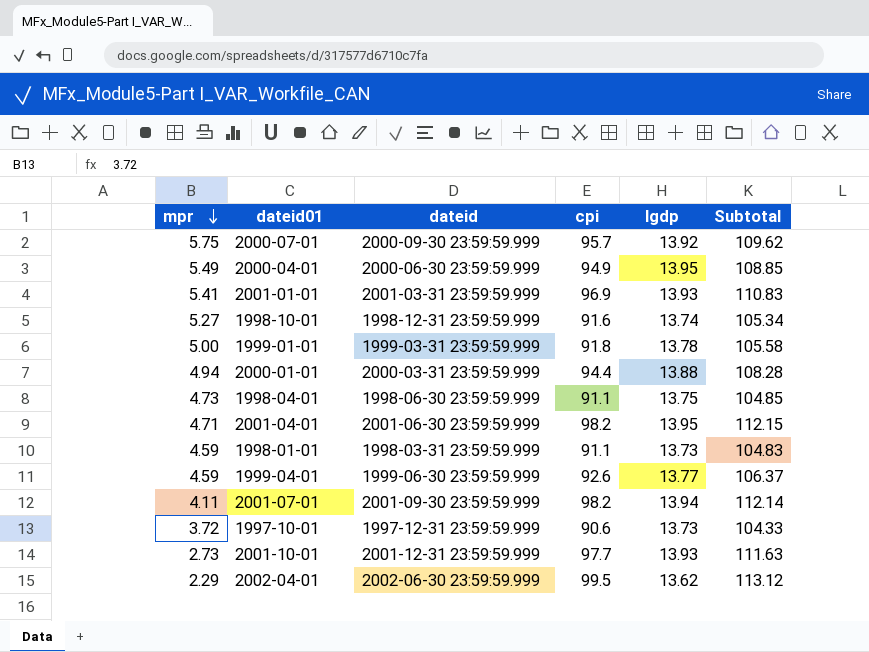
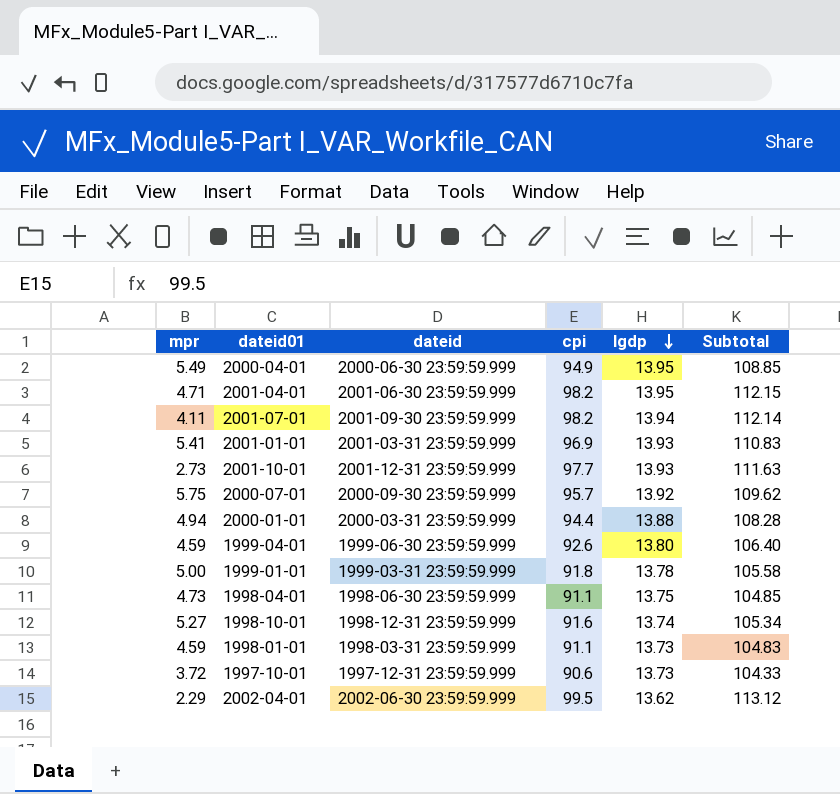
row order: mpr descending -> lgdp descending
1999-04-01 | lgdp: 13.77 -> 13.80
1999-04-01 | Subtotal: 106.37 -> 106.40

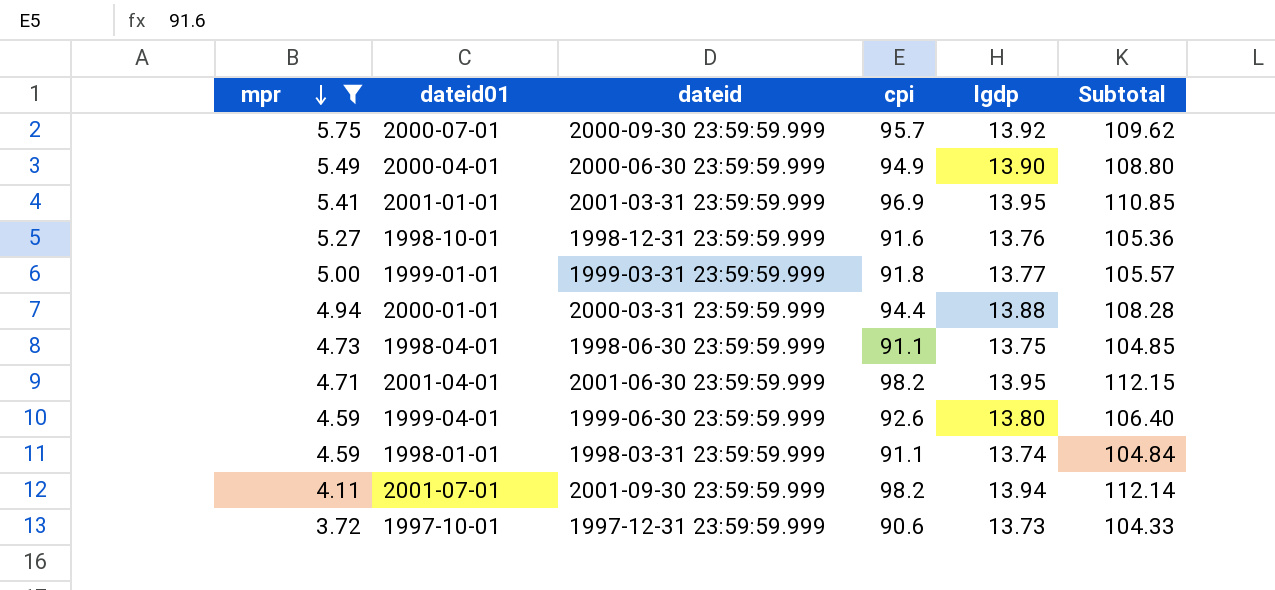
filter: none -> mpr >= 3.72
row order: lgdp descending -> mpr descending
2000-04-01 | lgdp: 13.95 -> 13.90
2000-04-01 | Subtotal: 108.85 -> 108.80
2001-01-01 | lgdp: 13.93 -> 13.95
2001-01-01 | Subtotal: 110.83 -> 110.85
1998-10-01 | lgdp: 13.74 -> 13.76
1998-10-01 | Subtotal: 105.34 -> 105.36
1999-01-01 | lgdp: 13.78 -> 13.77
1999-01-01 | Subtotal: 105.58 -> 105.57
1998-01-01 | lgdp: 13.73 -> 13.74
1998-01-01 | Subtotal: 104.83 -> 104.84

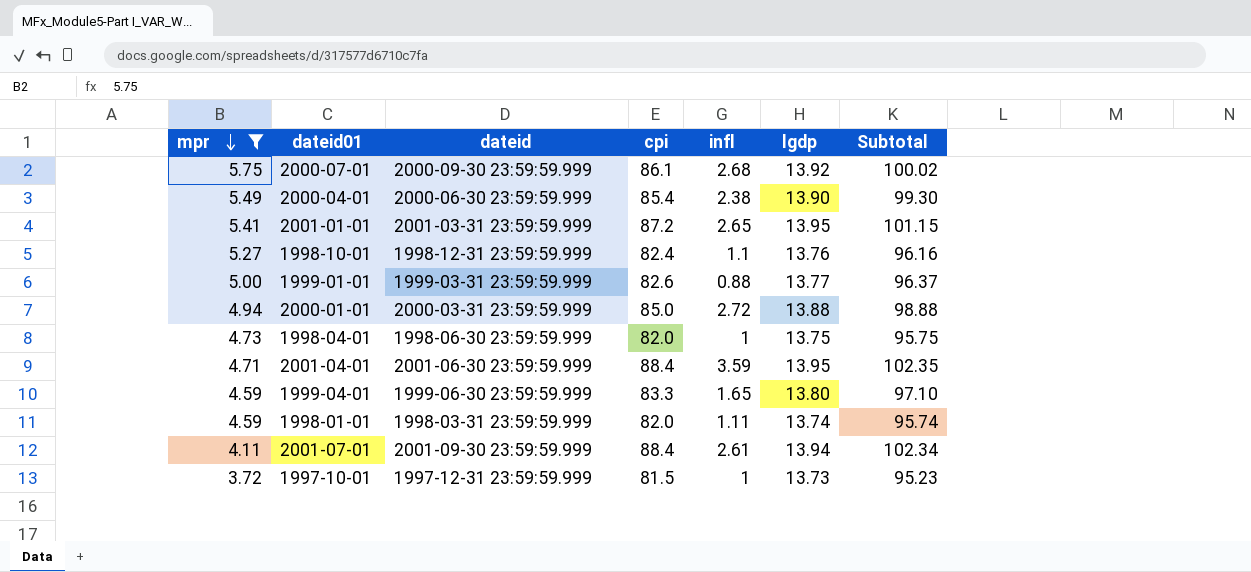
column infl | position: none -> 5
2000-07-01 | cpi: 95.7 -> 86.1
2000-07-01 | Subtotal: 109.62 -> 100.02
2000-04-01 | cpi: 94.9 -> 85.4
2000-04-01 | Subtotal: 108.80 -> 99.30
2001-01-01 | cpi: 96.9 -> 87.2
2001-01-01 | Subtotal: 110.85 -> 101.15
1998-10-01 | cpi: 91.6 -> 82.4
1998-10-01 | Subtotal: 105.36 -> 96.16
1999-01-01 | cpi: 91.8 -> 82.6
1999-01-01 | Subtotal: 105.57 -> 96.37
2000-01-01 | cpi: 94.4 -> 85.0
2000-01-01 | Subtotal: 108.28 -> 98.88
1998-04-01 | cpi: 91.1 -> 82.0
1998-04-01 | Subtotal: 104.85 -> 95.75
2001-04-01 | cpi: 98.2 -> 88.4
2001-04-01 | Subtotal: 112.15 -> 102.35
1999-04-01 | cpi: 92.6 -> 83.3
1999-04-01 | Subtotal: 106.40 -> 97.10
1998-01-01 | cpi: 91.1 -> 82.0
1998-01-01 | Subtotal: 104.84 -> 95.74
2001-07-01 | cpi: 98.2 -> 88.4
2001-07-01 | Subtotal: 112.14 -> 102.34
1997-10-01 | cpi: 90.6 -> 81.5
1997-10-01 | Subtotal: 104.33 -> 95.23

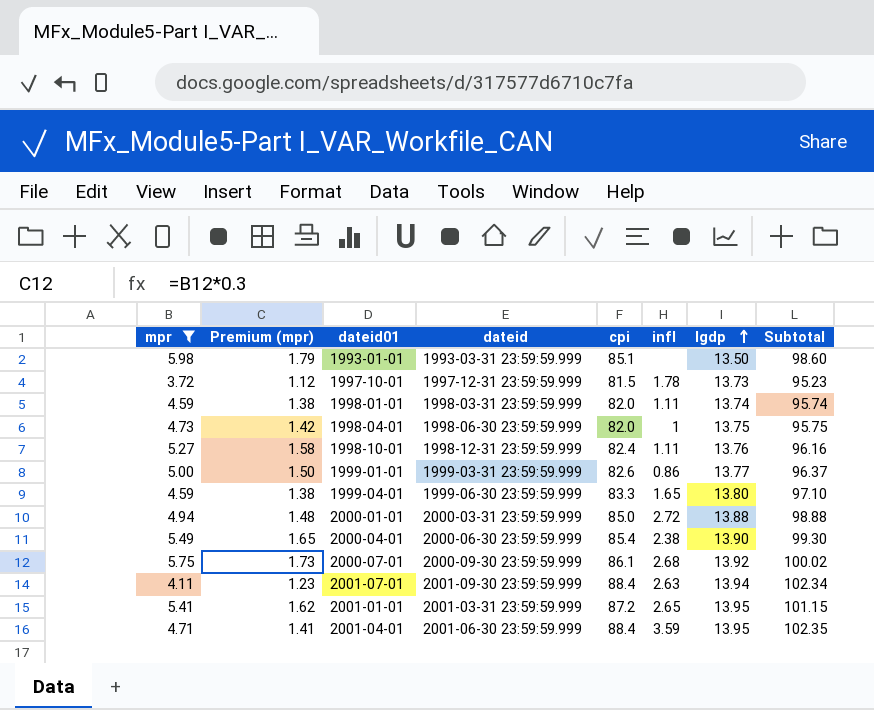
row order: mpr descending -> lgdp ascending
column Premium (mpr) | formula: none -> [mpr] * 0.3
row 1993-01-01: none -> 5.98 | 1.79 | 1993-03-31 23:59:59.999 | 85.1 | none | 13.50 | 98.60
1997-10-01 | infl: 1 -> 1.78
1998-10-01 | infl: 1.1 -> 1.11
1999-01-01 | infl: 0.88 -> 0.86
2001-07-01 | infl: 2.61 -> 2.63

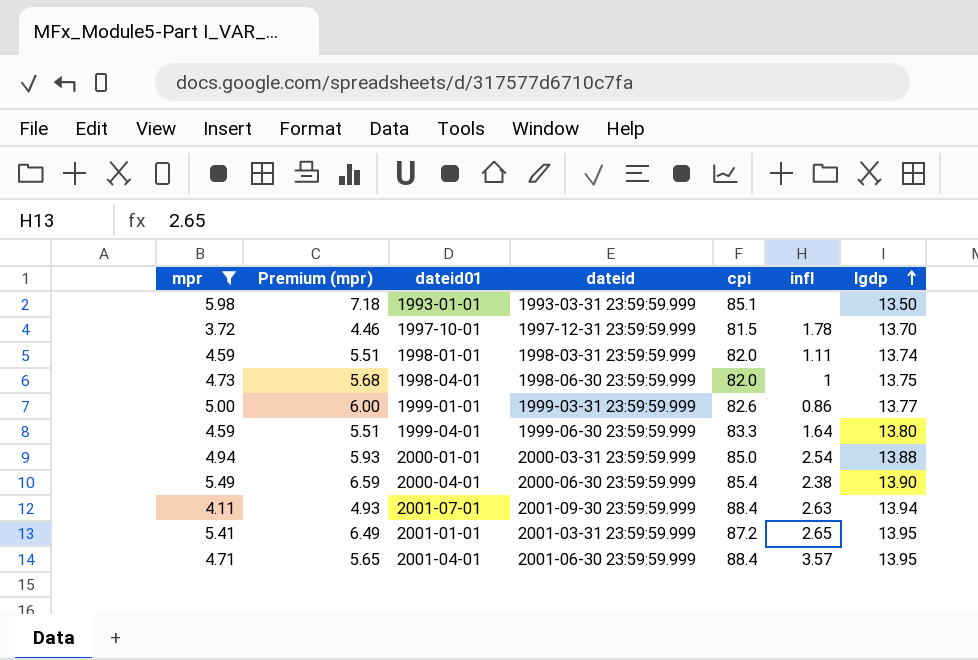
column Subtotal | formula: [cpi] + [lgdp] -> none
column Premium (mpr) | formula: [mpr] * 0.3 -> [mpr] * 1.2
row 1998-10-01: 5.27 | 1.58 | 1998-12-31 23:59:59.999 | 82.4 | 1.11 | 13.76 | 96.16 -> none
row 2000-07-01: 5.75 | 1.73 | 2000-09-30 23:59:59.999 | 86.1 | 2.68 | 13.92 | 100.02 -> none
1997-10-01 | lgdp: 13.73 -> 13.70
1999-04-01 | infl: 1.65 -> 1.64
2000-01-01 | infl: 2.72 -> 2.54
2001-04-01 | infl: 3.59 -> 3.57

